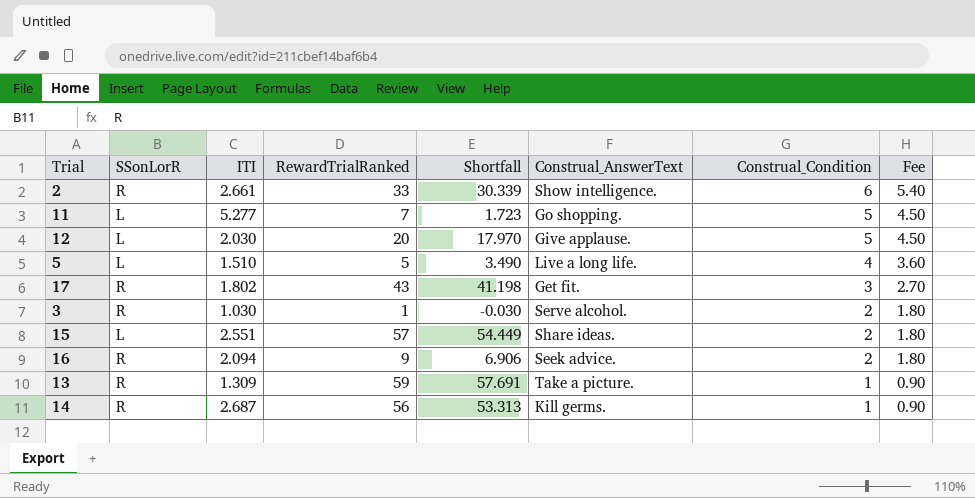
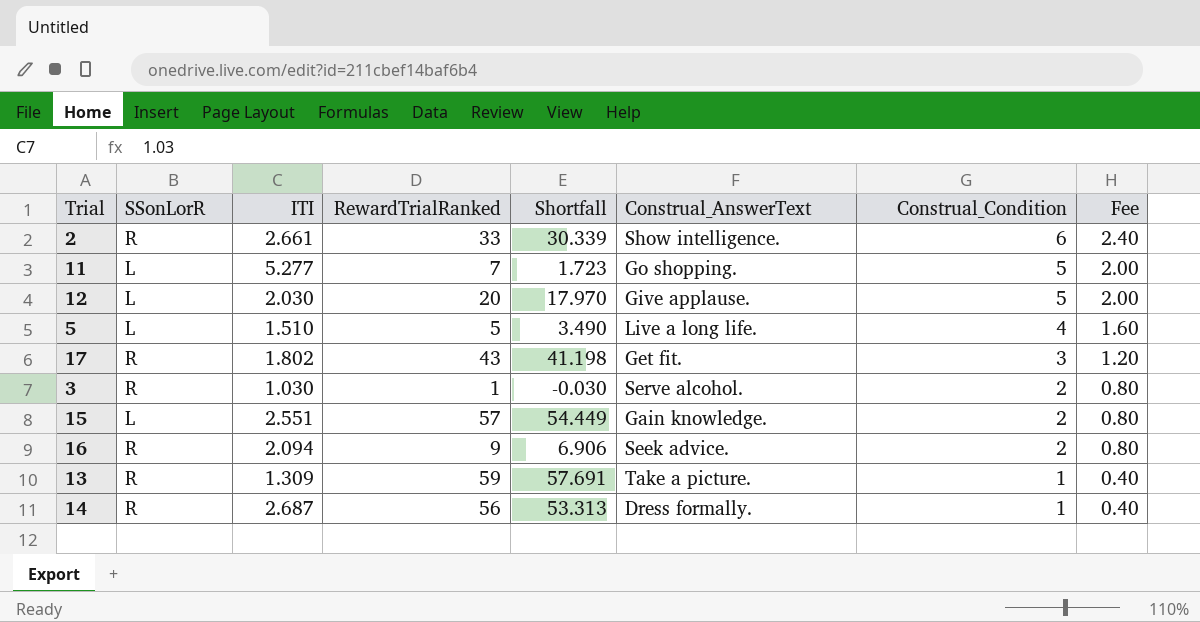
column Fee | formula: [Construal_Condition] * 0.9 -> [Construal_Condition] * 0.4
15 | Construal_AnswerText: Share ideas. -> Gain knowledge.
14 | Construal_AnswerText: Kill germs. -> Dress formally.

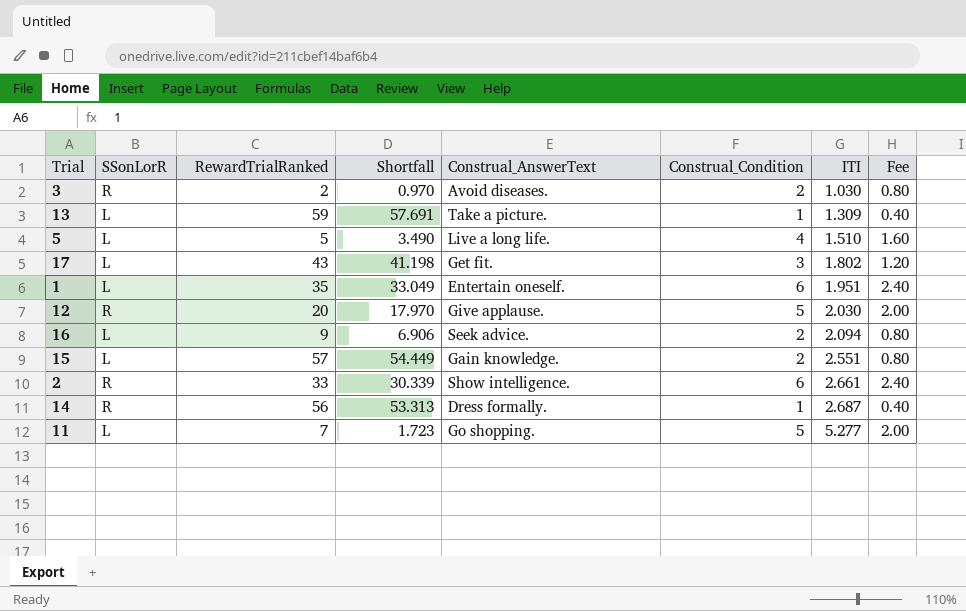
row order: Construal_Condition descending -> ITI ascending
column ITI | position: 3 -> 7
3 | RewardTrialRanked: 1 -> 2
3 | Shortfall: -0.030 -> 0.970
3 | Construal_AnswerText: Serve alcohol. -> Avoid diseases.
13 | SSonLorR: R -> L
17 | SSonLorR: R -> L
row 1: none -> L | 35 | 33.049 | Entertain oneself. | 6 | 1.951 | 2.40
12 | SSonLorR: L -> R
16 | SSonLorR: R -> L

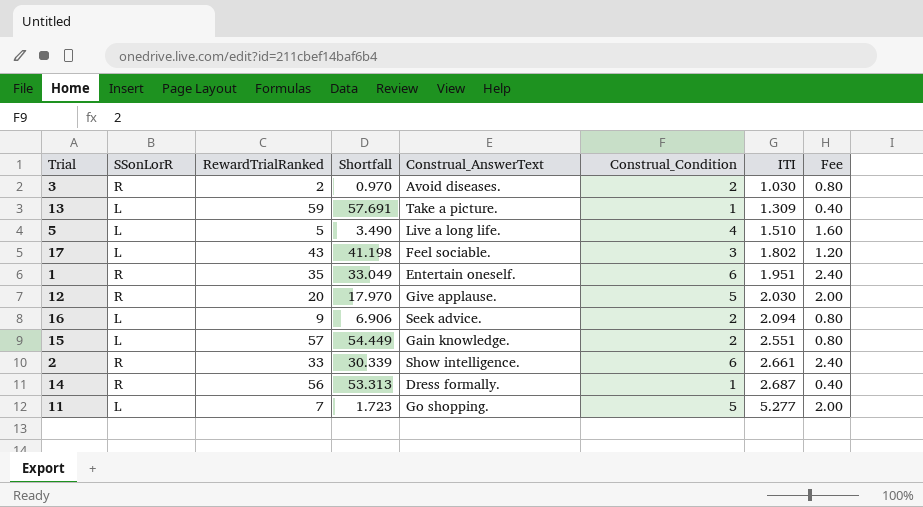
17 | Construal_AnswerText: Get fit. -> Feel sociable.
1 | SSonLorR: L -> R

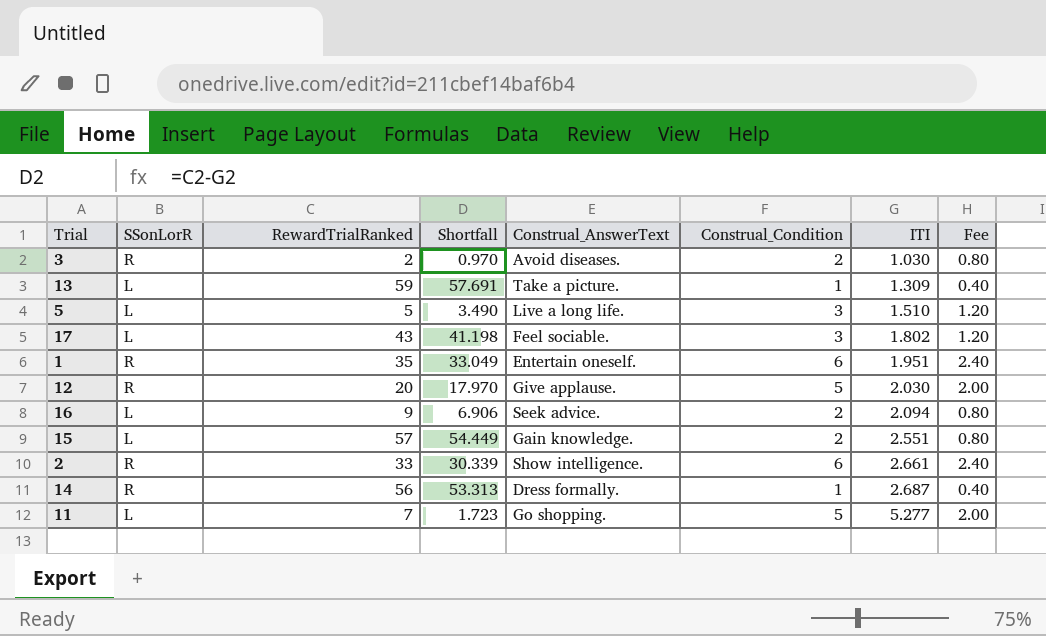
5 | Construal_Condition: 4 -> 3
5 | Fee: 1.60 -> 1.20

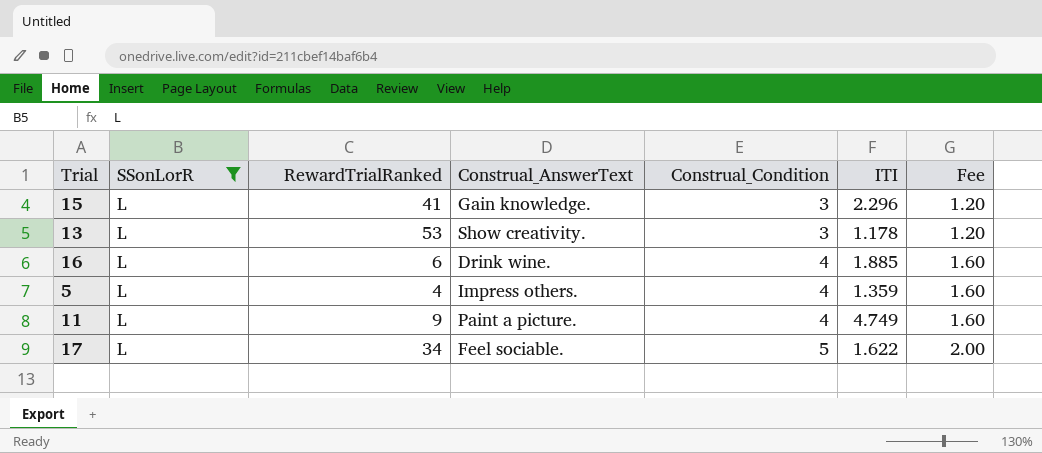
filter: none -> SSonLorR = L
row order: ITI ascending -> Construal_Condition ascending
column Shortfall | formula: [RewardTrialRanked] - [ITI] -> none
15 | RewardTrialRanked: 57 -> 41
15 | Construal_Condition: 2 -> 3
15 | ITI: 2.551 -> 2.296
15 | Fee: 0.80 -> 1.20
13 | RewardTrialRanked: 59 -> 53
13 | Construal_AnswerText: Take a picture. -> Show creativity.
13 | Construal_Condition: 1 -> 3
13 | ITI: 1.309 -> 1.178
13 | Fee: 0.40 -> 1.20
16 | RewardTrialRanked: 9 -> 6
16 | Construal_AnswerText: Seek advice. -> Drink wine.
16 | Construal_Condition: 2 -> 4
16 | ITI: 2.094 -> 1.885
16 | Fee: 0.80 -> 1.60
5 | RewardTrialRanked: 5 -> 4
5 | Construal_AnswerText: Live a long life. -> Impress others.
5 | Construal_Condition: 3 -> 4
5 | ITI: 1.510 -> 1.359
5 | Fee: 1.20 -> 1.60
11 | RewardTrialRanked: 7 -> 9
11 | Construal_AnswerText: Go shopping. -> Paint a picture.
11 | Construal_Condition: 5 -> 4
11 | ITI: 5.277 -> 4.749
11 | Fee: 2.00 -> 1.60
17 | RewardTrialRanked: 43 -> 34
17 | Construal_Condition: 3 -> 5
17 | ITI: 1.802 -> 1.622
17 | Fee: 1.20 -> 2.00

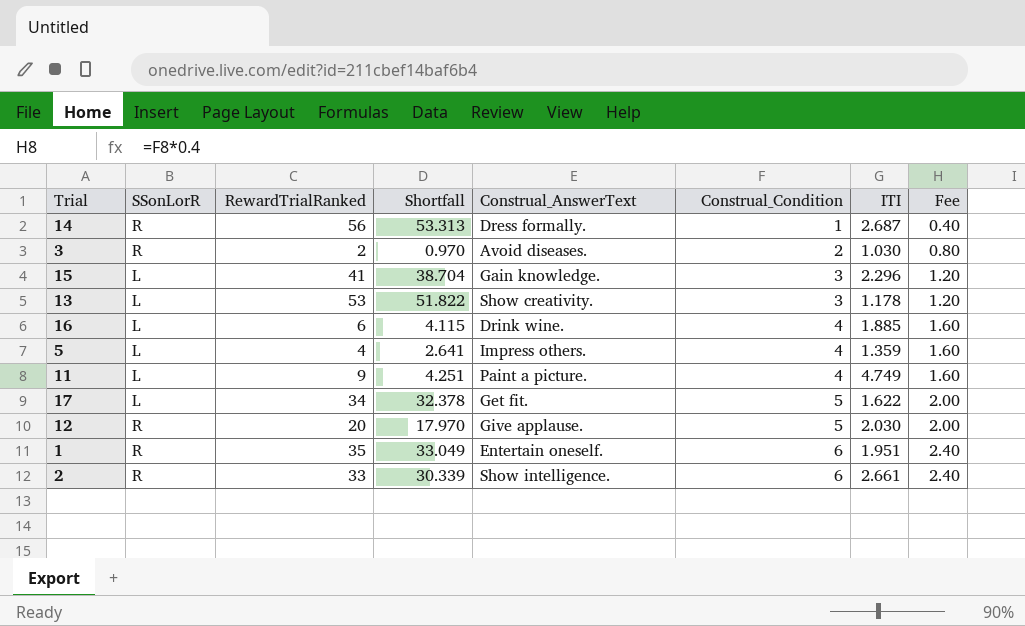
filter: SSonLorR = L -> none
column Shortfall | formula: none -> [RewardTrialRanked] - [ITI]
17 | Construal_AnswerText: Feel sociable. -> Get fit.

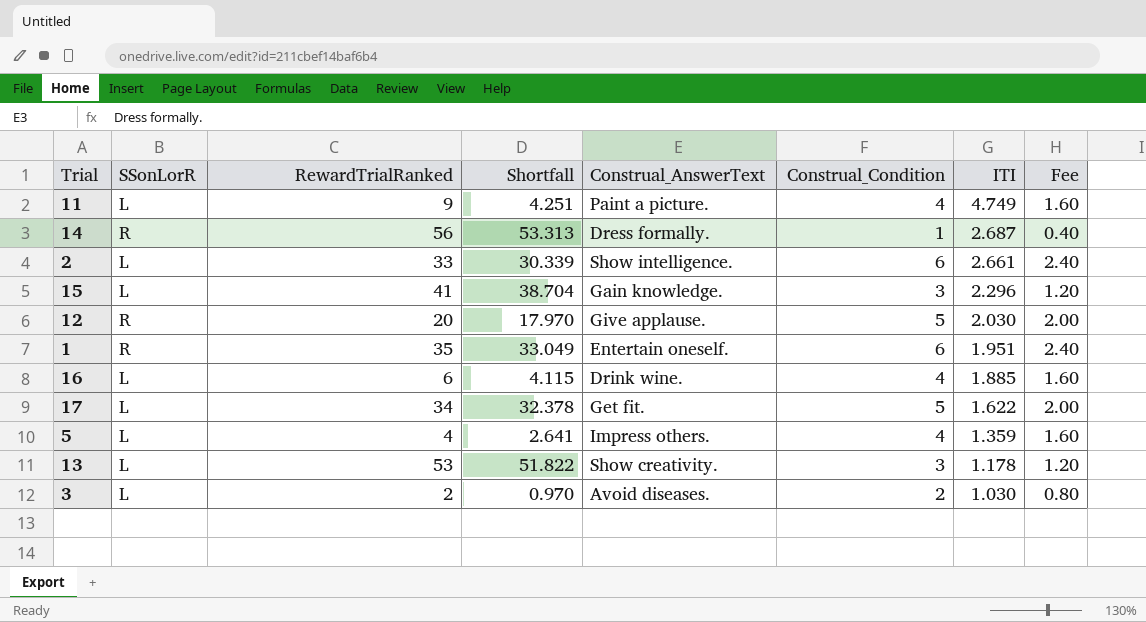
row order: Construal_Condition ascending -> ITI descending
2 | SSonLorR: R -> L
3 | SSonLorR: R -> L

